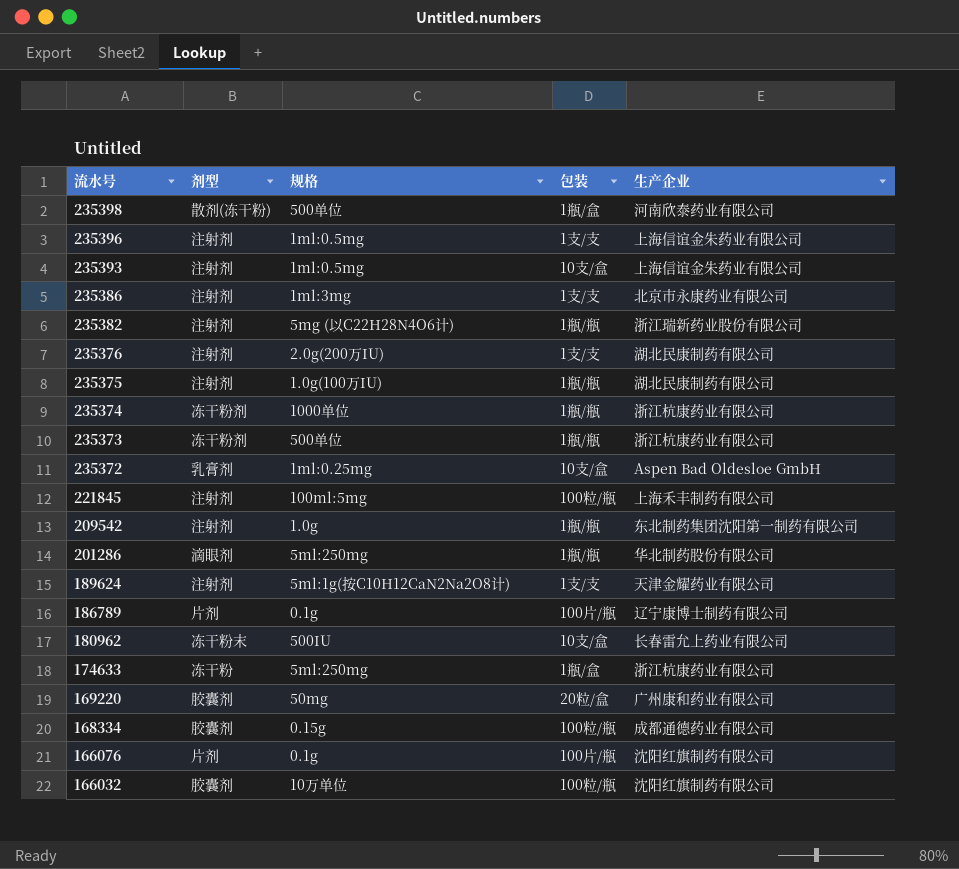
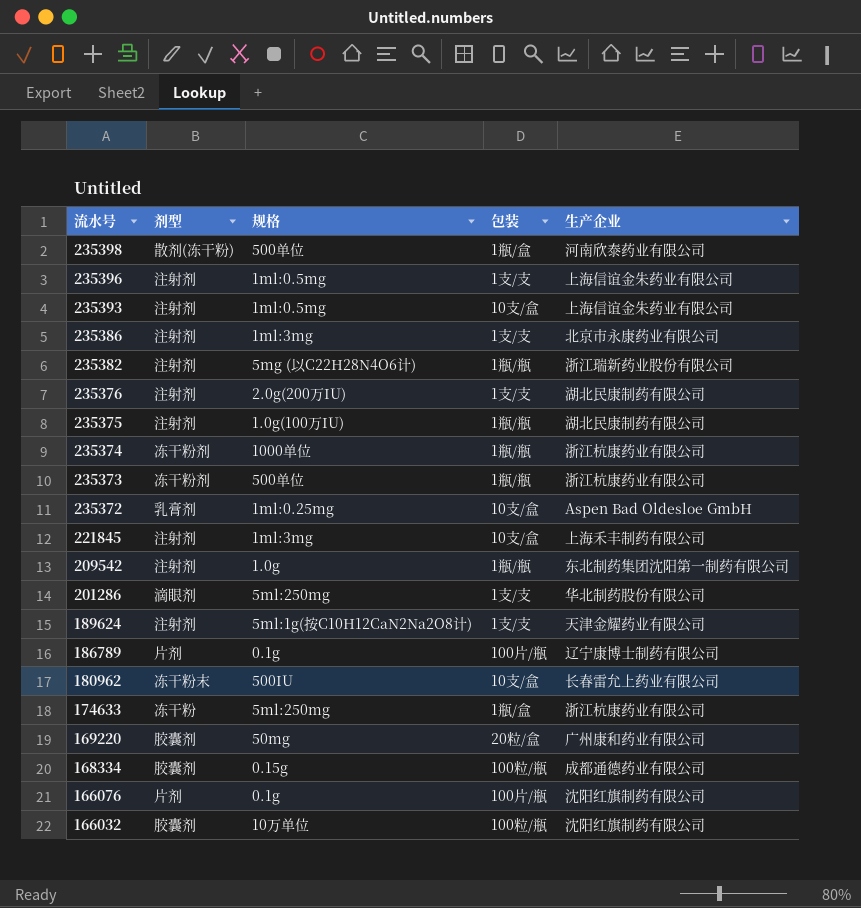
221845 | 规格: 100ml:5mg -> 1ml:3mg
221845 | 包装: 100粒/瓶 -> 10支/盒
201286 | 包装: 1瓶/瓶 -> 1支/支

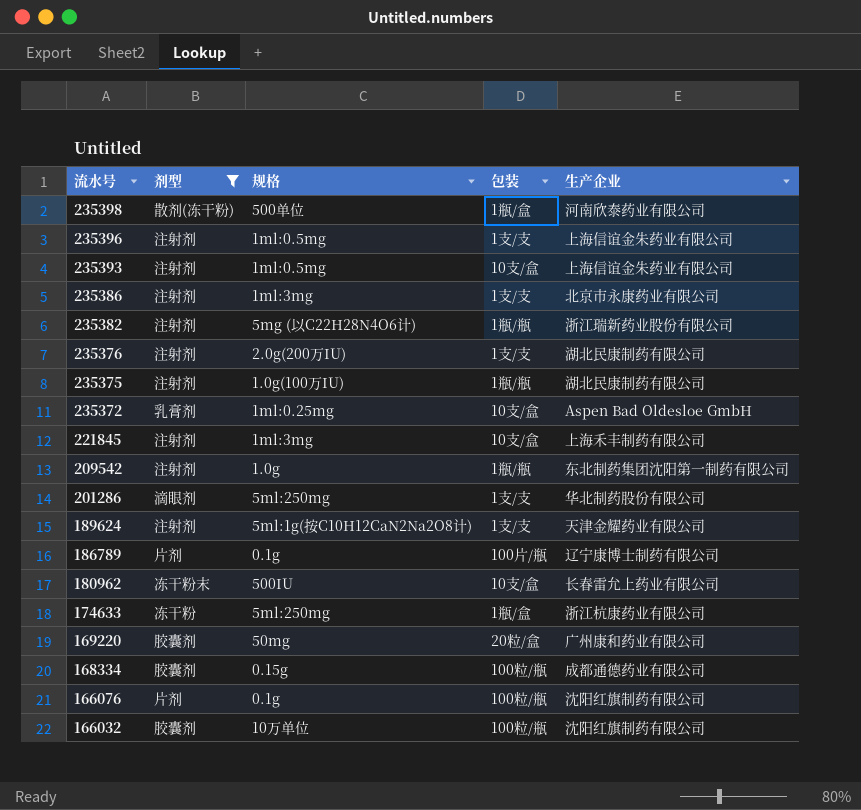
filter: none -> 剂型 != 冻干粉剂
166076 | 包装: 100片/瓶 -> 100粒/瓶

